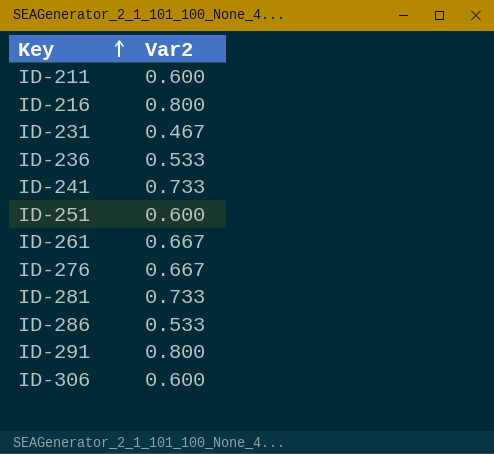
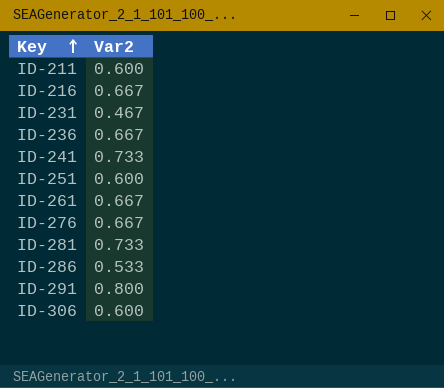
ID-216 | Var2: 0.800 -> 0.667
ID-236 | Var2: 0.533 -> 0.667

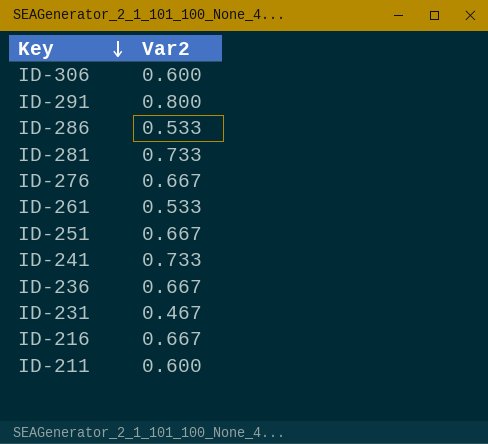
row order: Key ascending -> Key descending
ID-261 | Var2: 0.667 -> 0.533
ID-251 | Var2: 0.600 -> 0.667

